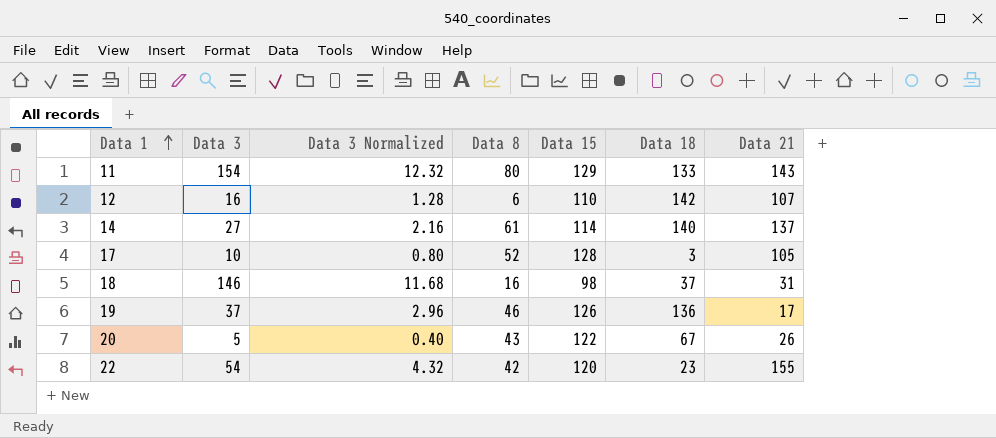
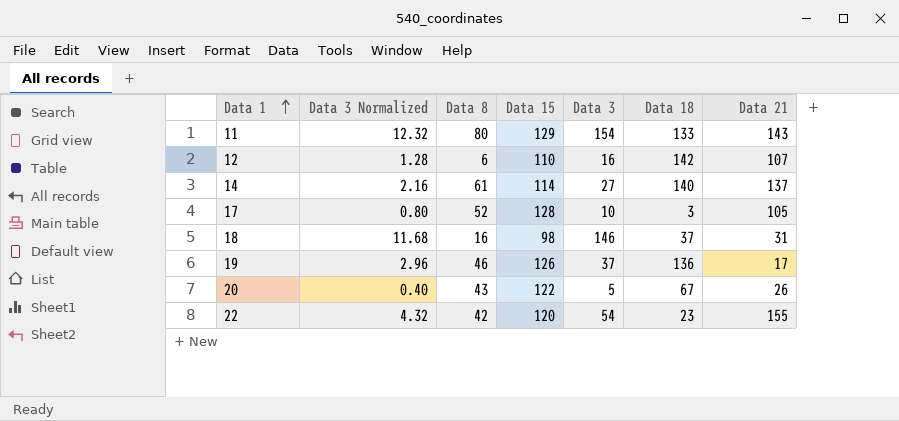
column Data 3 | position: 2 -> 5

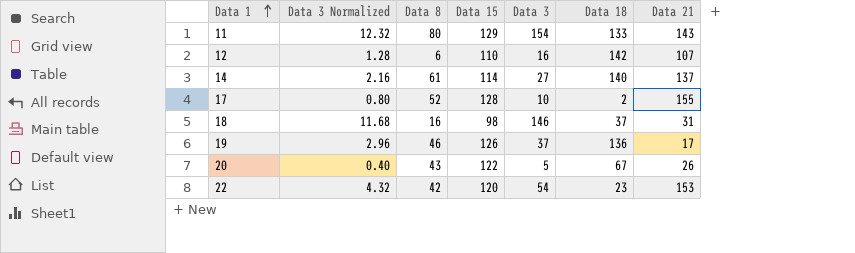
17 | Data 18: 3 -> 2
17 | Data 21: 105 -> 155
22 | Data 21: 155 -> 153

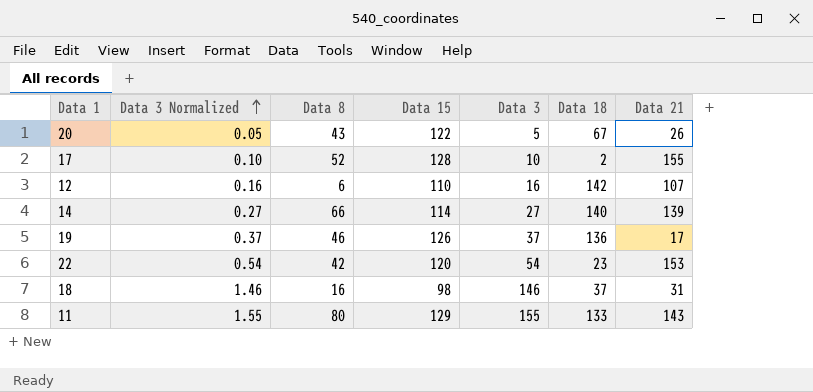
row order: Data 1 ascending -> Data 3 Normalized ascending
column Data 3 Normalized | formula: [Data 3] * 0.08 -> [Data 3] * 0.01
14 | Data 8: 61 -> 66
14 | Data 21: 137 -> 139
11 | Data 3: 154 -> 155

